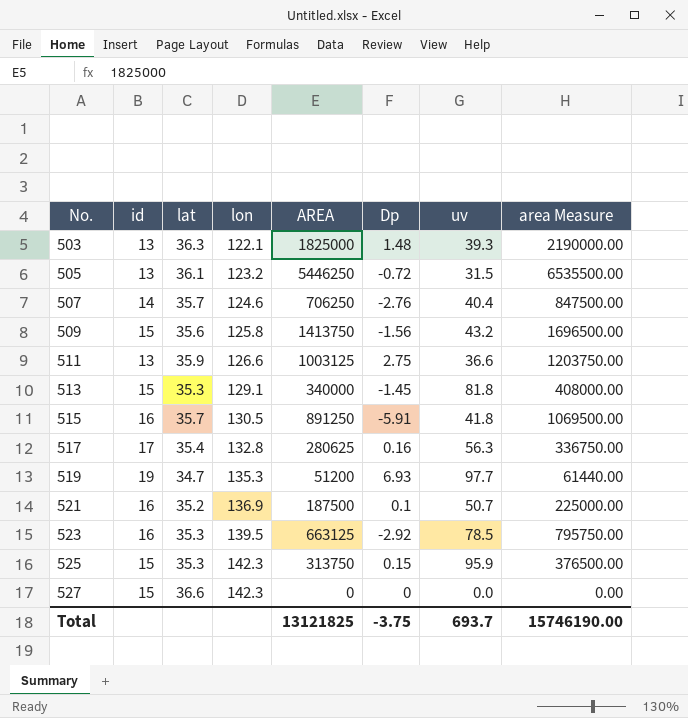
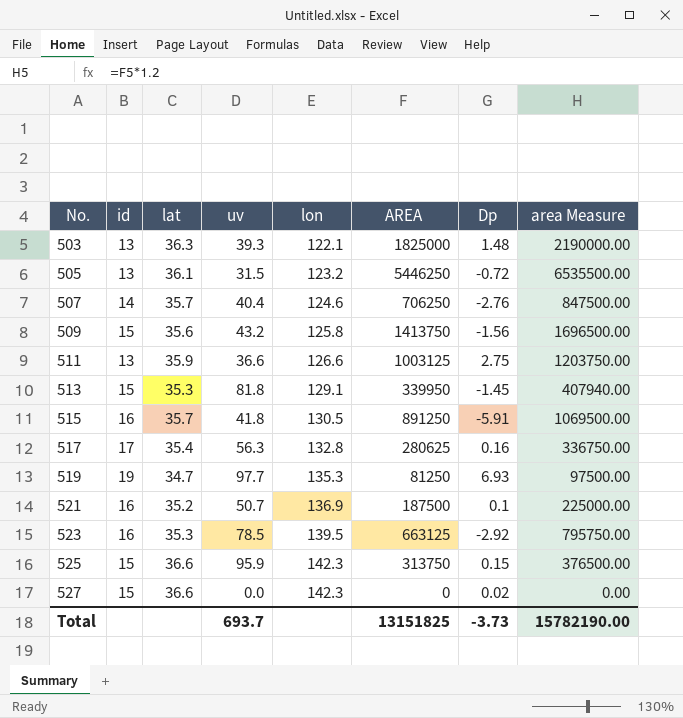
column uv | position: 7 -> 4
513 | AREA: 340000 -> 339950
513 | area Measure: 408000.00 -> 407940.00
519 | AREA: 51200 -> 81250
519 | area Measure: 61440.00 -> 97500.00
525 | lat: 35.3 -> 36.6
527 | Dp: 0 -> 0.02
Total | AREA: 13121825 -> 13151825
Total | Dp: -3.75 -> -3.73
Total | area Measure: 15746190.00 -> 15782190.00

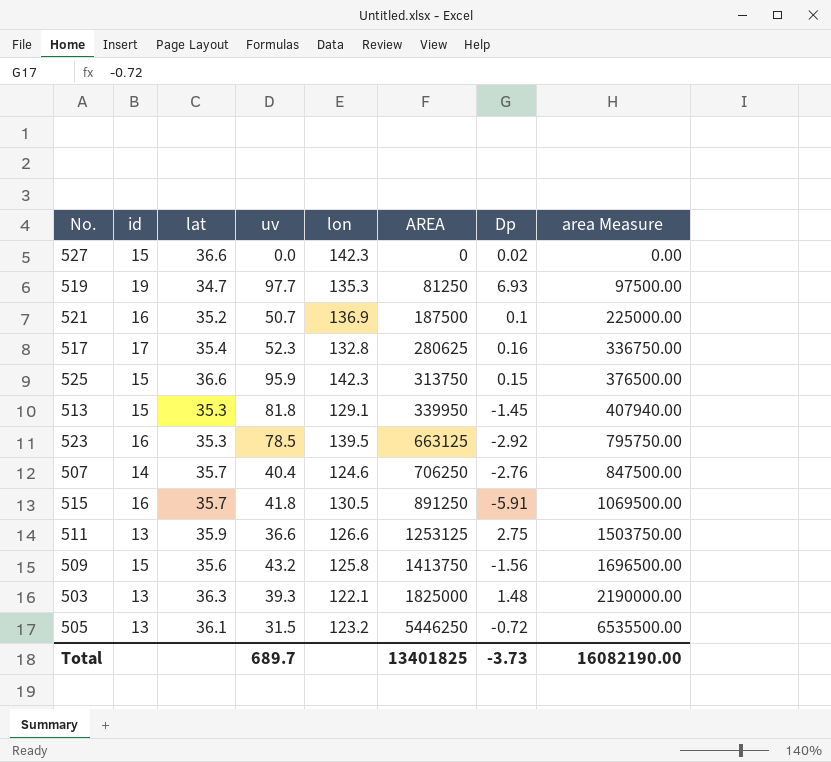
row order: No. ascending -> AREA ascending
517 | uv: 56.3 -> 52.3
511 | AREA: 1003125 -> 1253125
511 | area Measure: 1203750.00 -> 1503750.00
Total | uv: 693.7 -> 689.7
Total | AREA: 13151825 -> 13401825
Total | area Measure: 15782190.00 -> 16082190.00

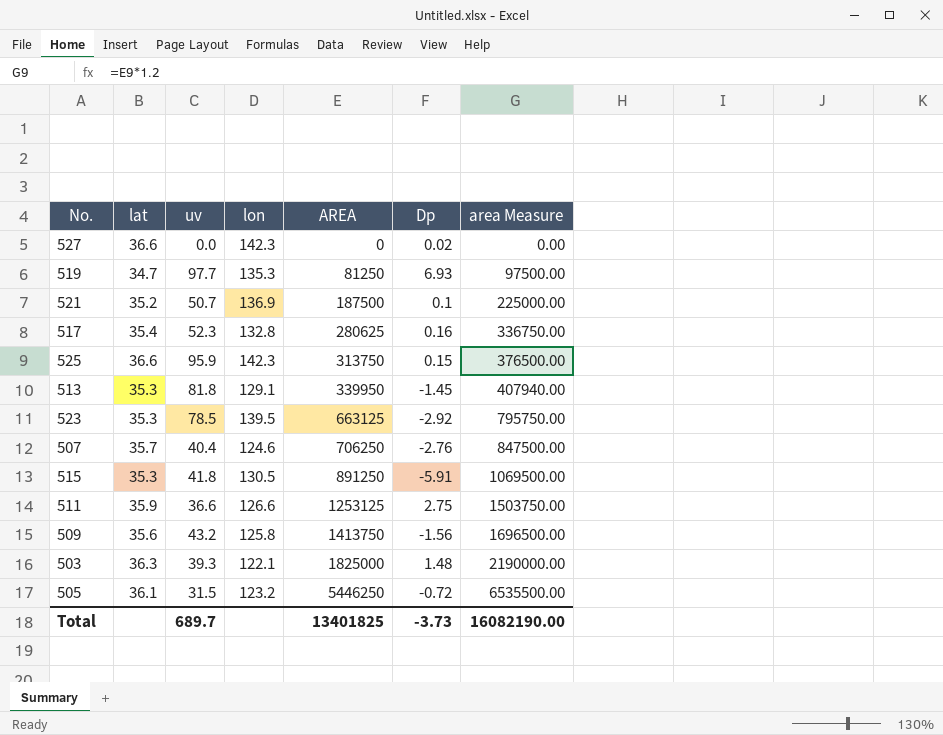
column id | position: 2 -> none
515 | lat: 35.7 -> 35.3

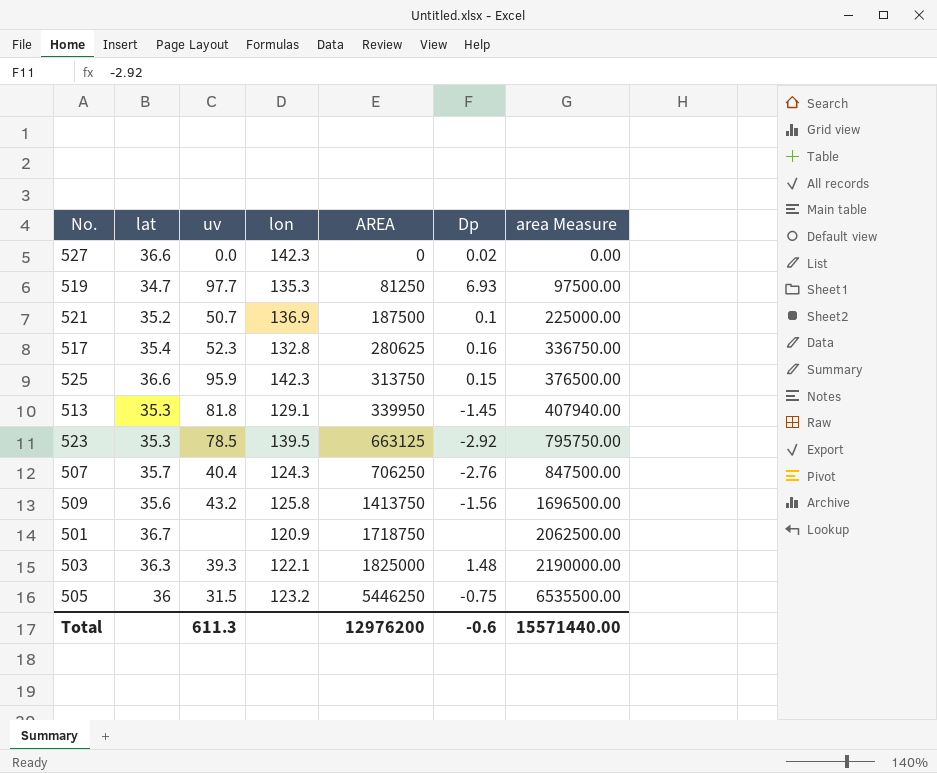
row 515: 35.3 | 41.8 | 130.5 | 891250 | -5.91 | 1069500.00 -> none
row 511: 35.9 | 36.6 | 126.6 | 1253125 | 2.75 | 1503750.00 -> none
507 | lon: 124.6 -> 124.3
row 501: none -> 36.7 | none | 120.9 | 1718750 | none | 2062500.00
505 | lat: 36.1 -> 36
505 | Dp: -0.72 -> -0.75
Total | uv: 689.7 -> 611.3
Total | AREA: 13401825 -> 12976200
Total | Dp: -3.73 -> -0.6
Total | area Measure: 16082190.00 -> 15571440.00

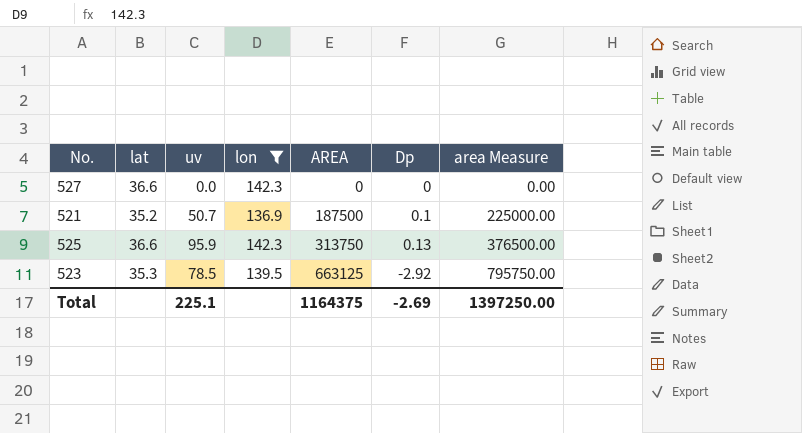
filter: none -> lon >= 136.9
527 | Dp: 0.02 -> 0
525 | Dp: 0.15 -> 0.13
Total | uv: 611.3 -> 225.1
Total | AREA: 12976200 -> 1164375
Total | Dp: -0.6 -> -2.69
Total | area Measure: 15571440.00 -> 1397250.00

